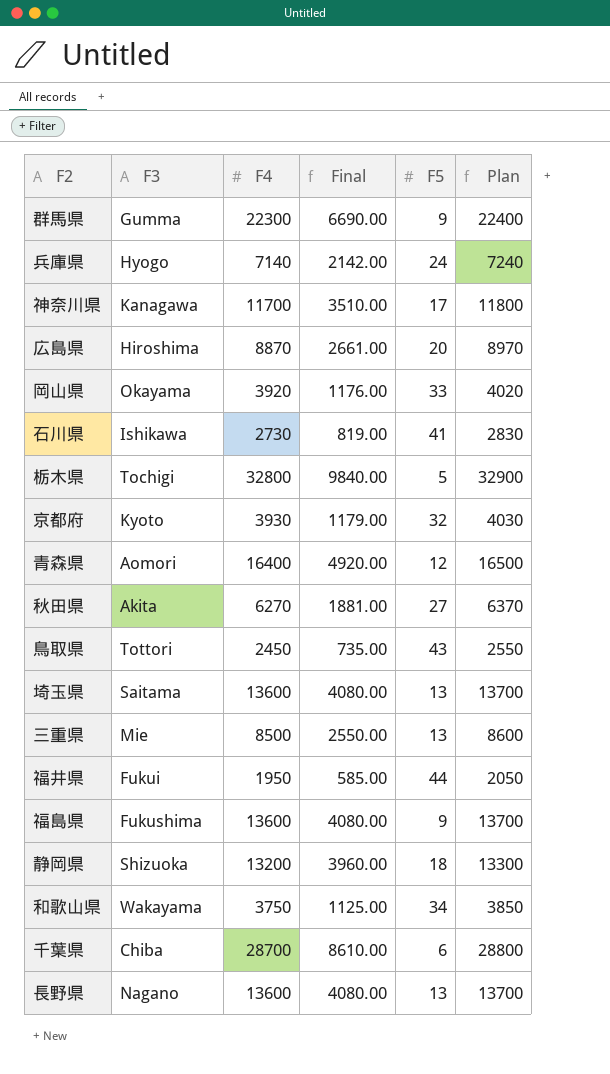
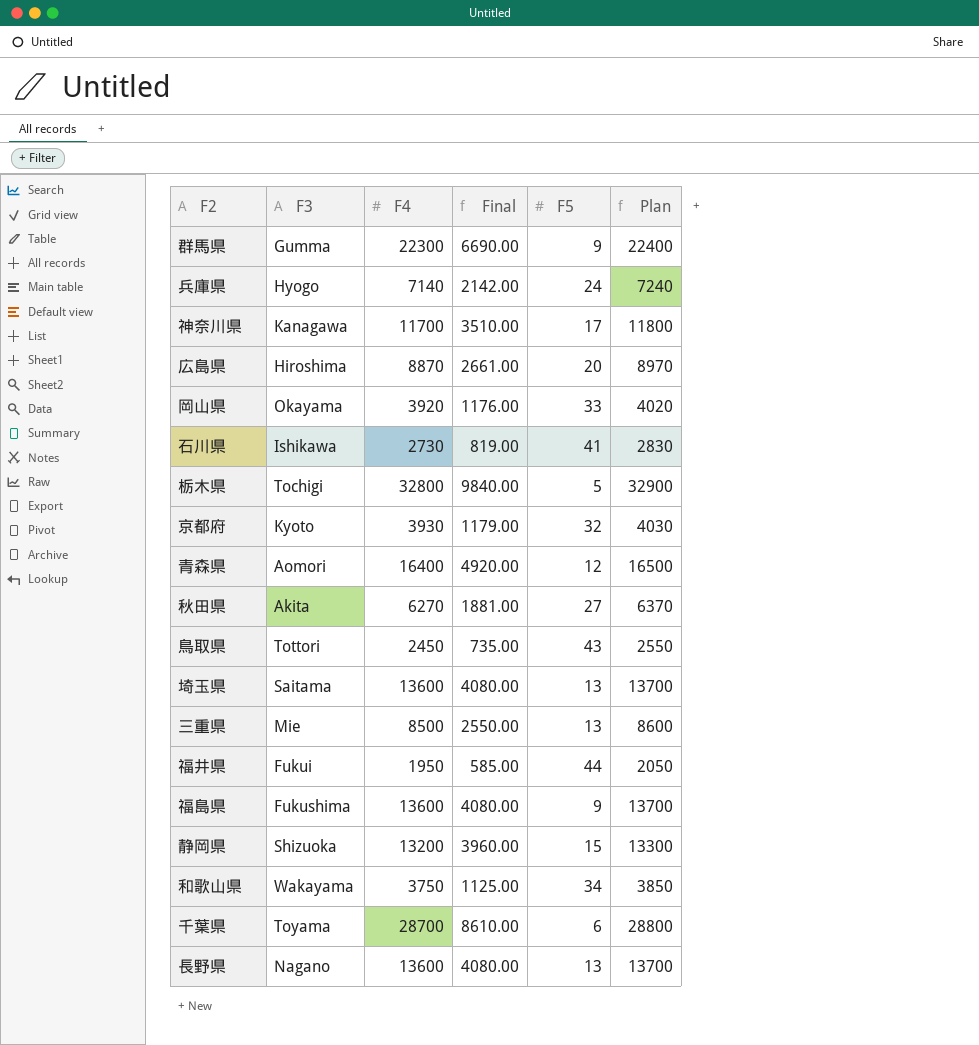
静岡県 | F5: 18 -> 15
千葉県 | F3: Chiba -> Toyama

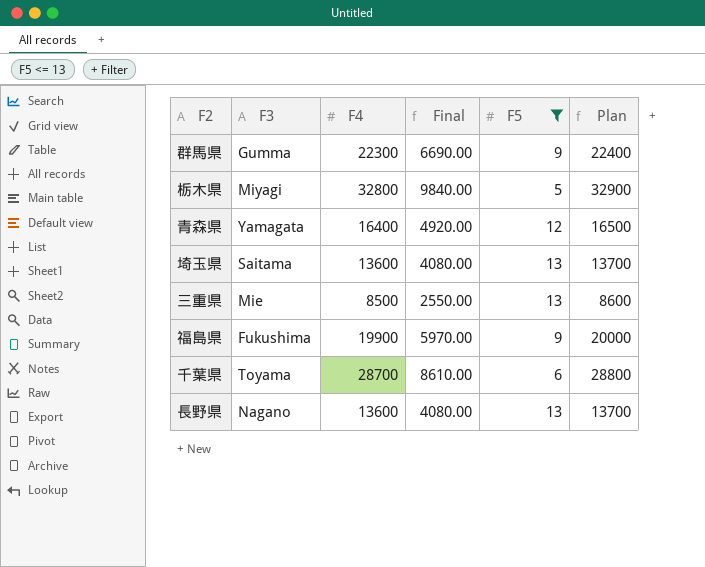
filter: none -> F5 <= 13
栃木県 | F3: Tochigi -> Miyagi
青森県 | F3: Aomori -> Yamagata
福島県 | F4: 13600 -> 19900
福島県 | Final: 4080.00 -> 5970.00
福島県 | Plan: 13700 -> 20000

